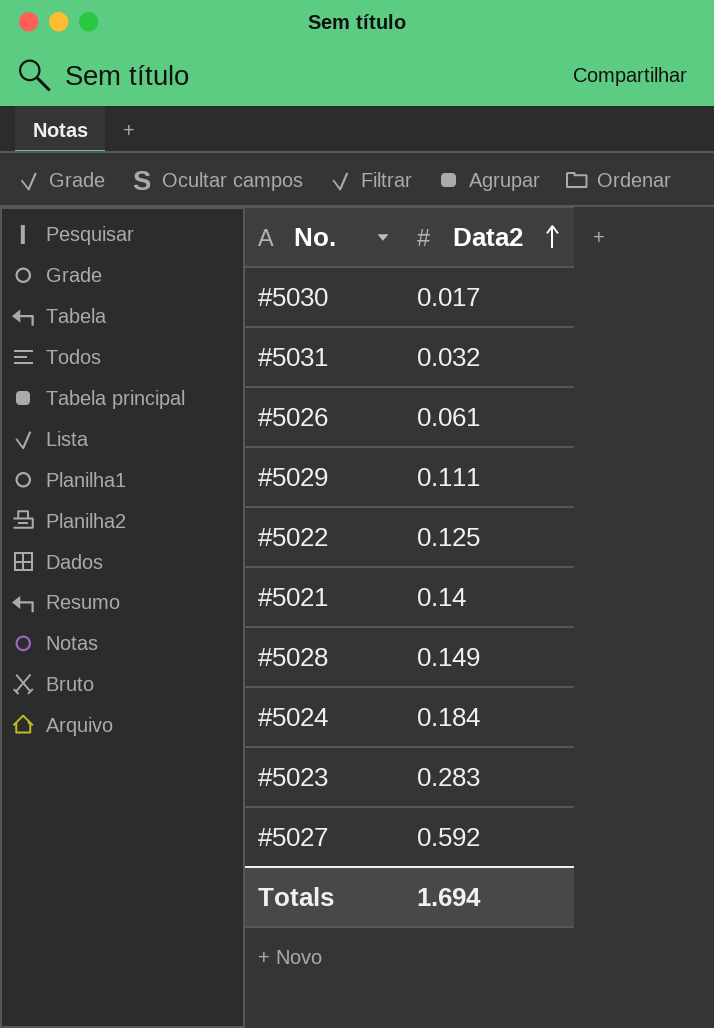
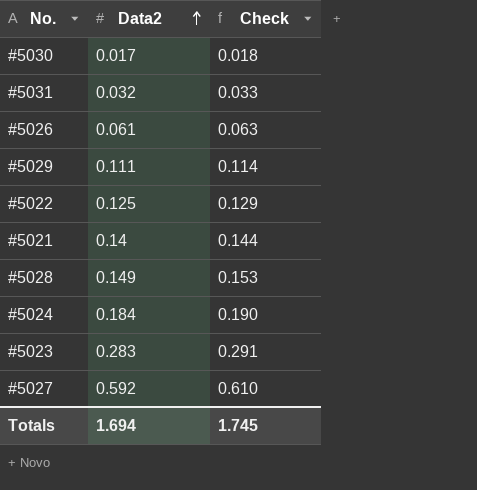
column Check | formula: none -> [Data2] * 1.03

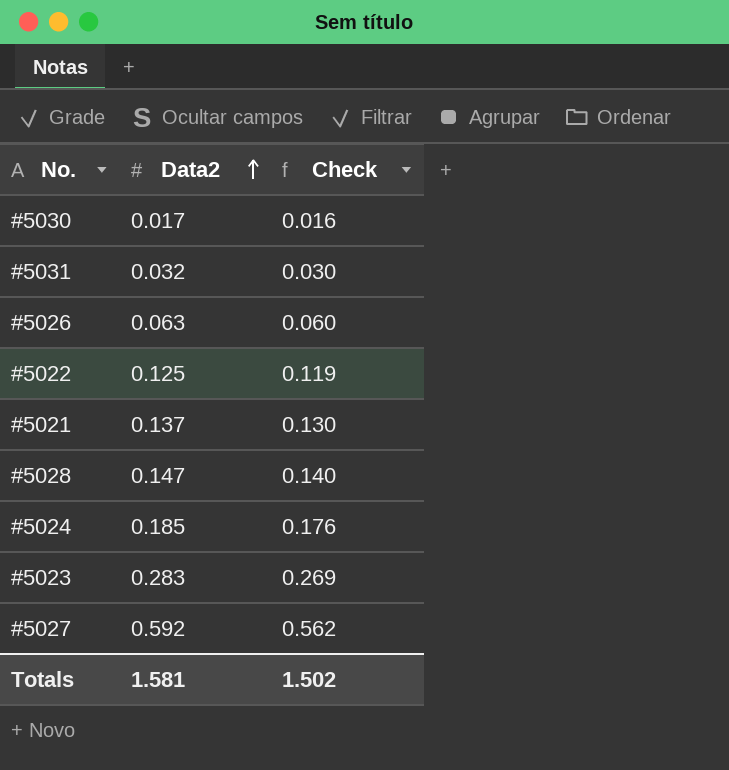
column Check | formula: [Data2] * 1.03 -> [Data2] * 0.95
row #5029: 0.111 | 0.114 -> none
#5026 | Data2: 0.061 -> 0.063
#5021 | Data2: 0.14 -> 0.137
#5028 | Data2: 0.149 -> 0.147
#5024 | Data2: 0.184 -> 0.185
Totals | Data2: 1.694 -> 1.581
Totals | Check: 1.745 -> 1.502

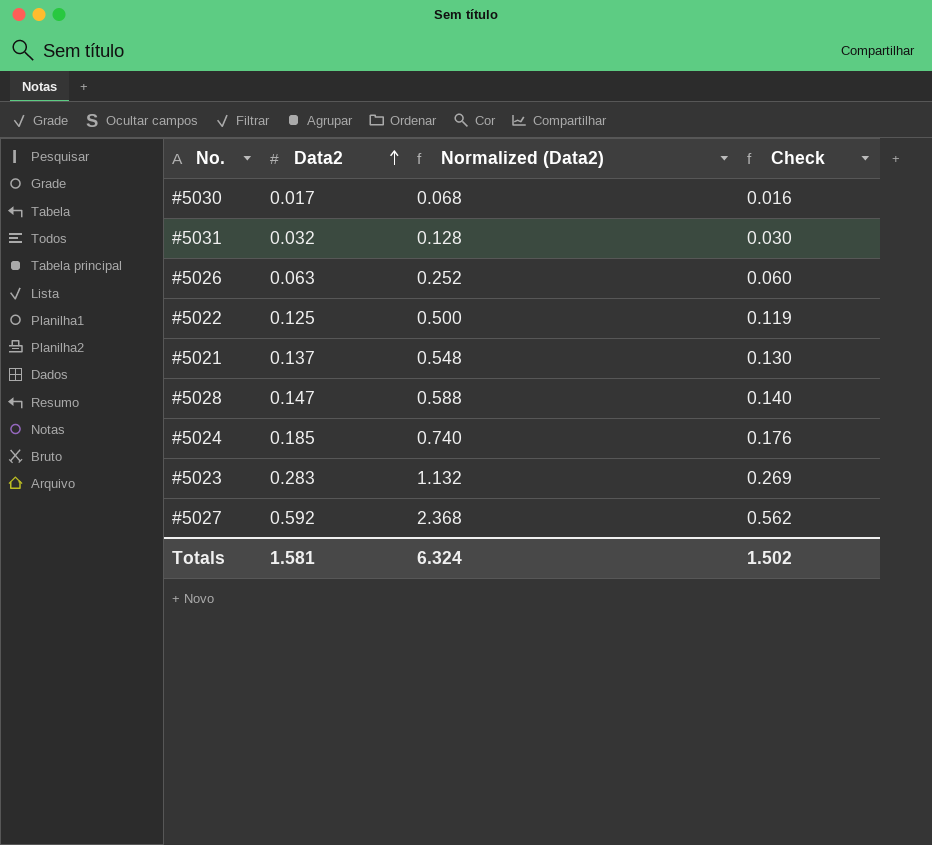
column Normalized (Data2) | formula: none -> [Data2] * 4

